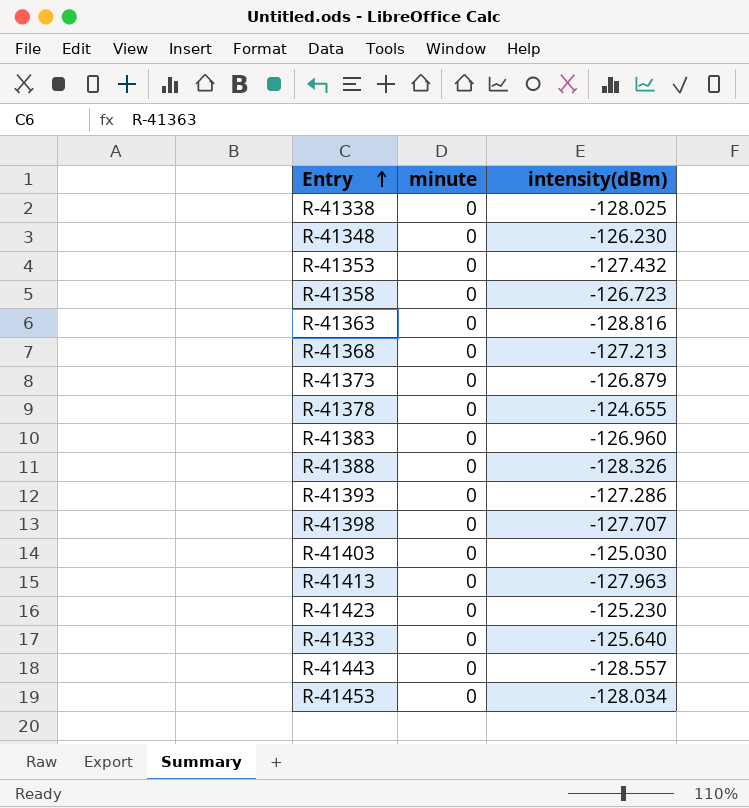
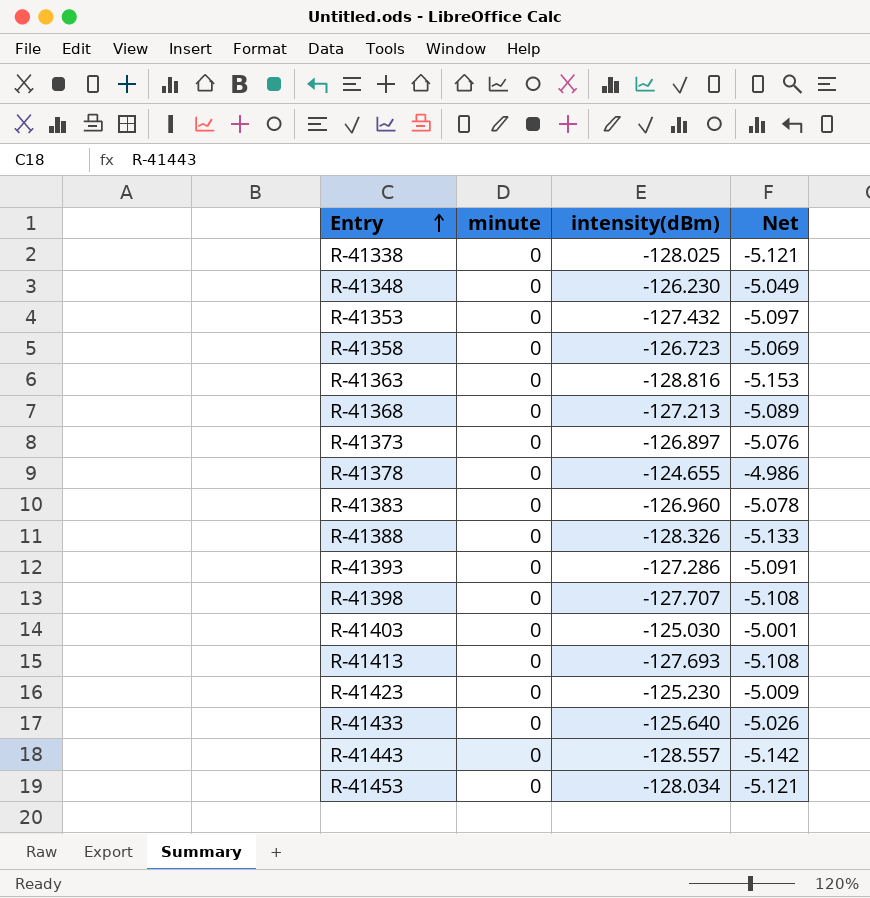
column Net | formula: none -> [intensity(dBm)] * 0.04
R-41373 | intensity(dBm): -126.879 -> -126.897
R-41413 | intensity(dBm): -127.963 -> -127.693

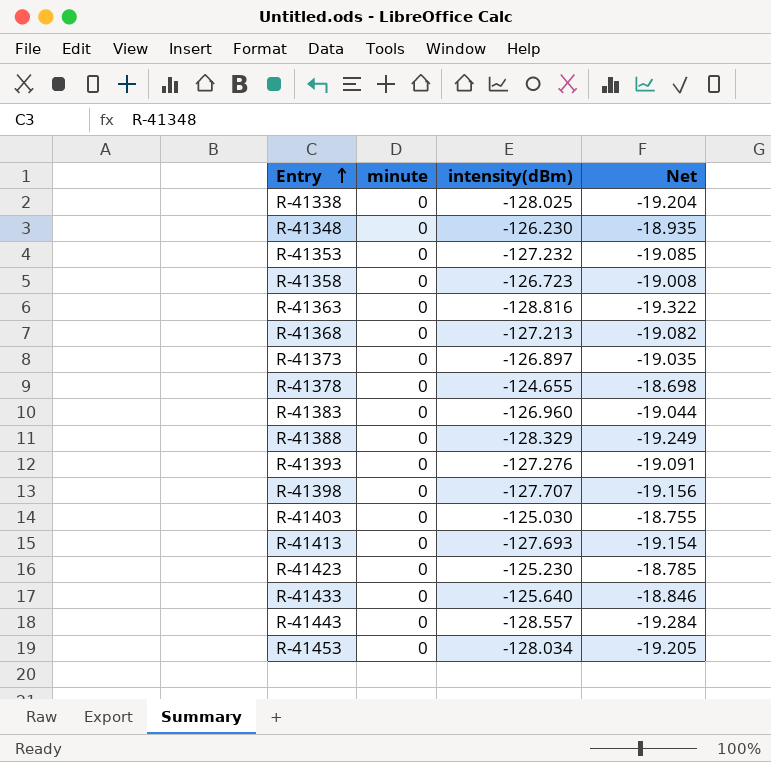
column Net | formula: [intensity(dBm)] * 0.04 -> [intensity(dBm)] * 0.15
R-41353 | intensity(dBm): -127.432 -> -127.232
R-41388 | intensity(dBm): -128.326 -> -128.329
R-41393 | intensity(dBm): -127.286 -> -127.276

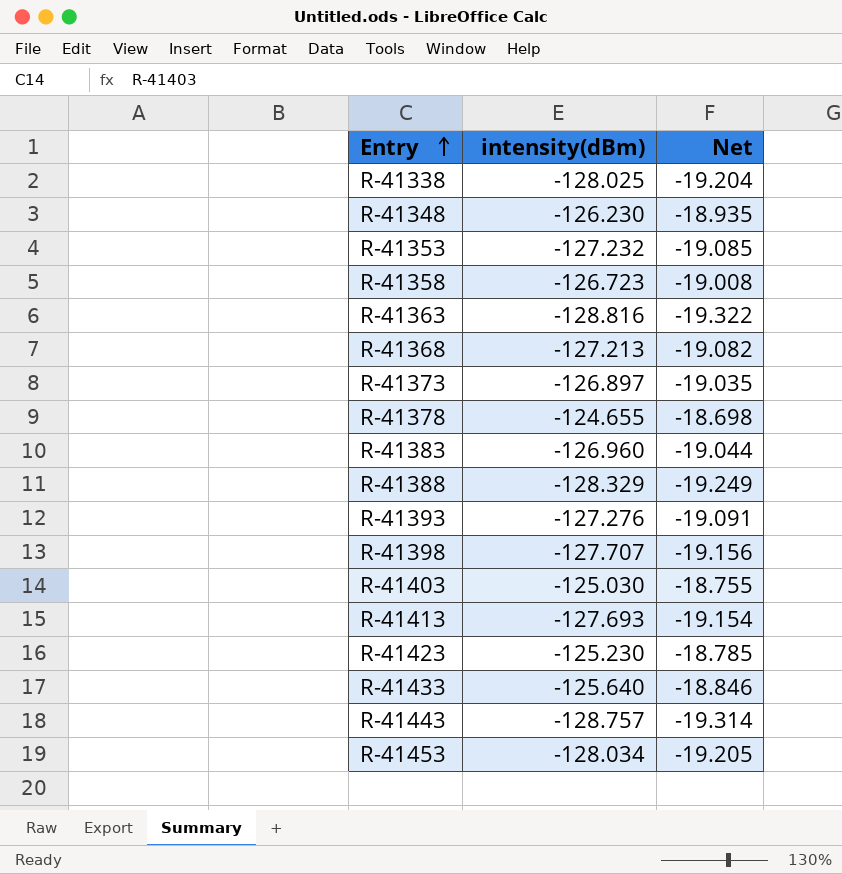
column minute | position: 2 -> none
R-41443 | intensity(dBm): -128.557 -> -128.757
R-41443 | Net: -19.284 -> -19.314

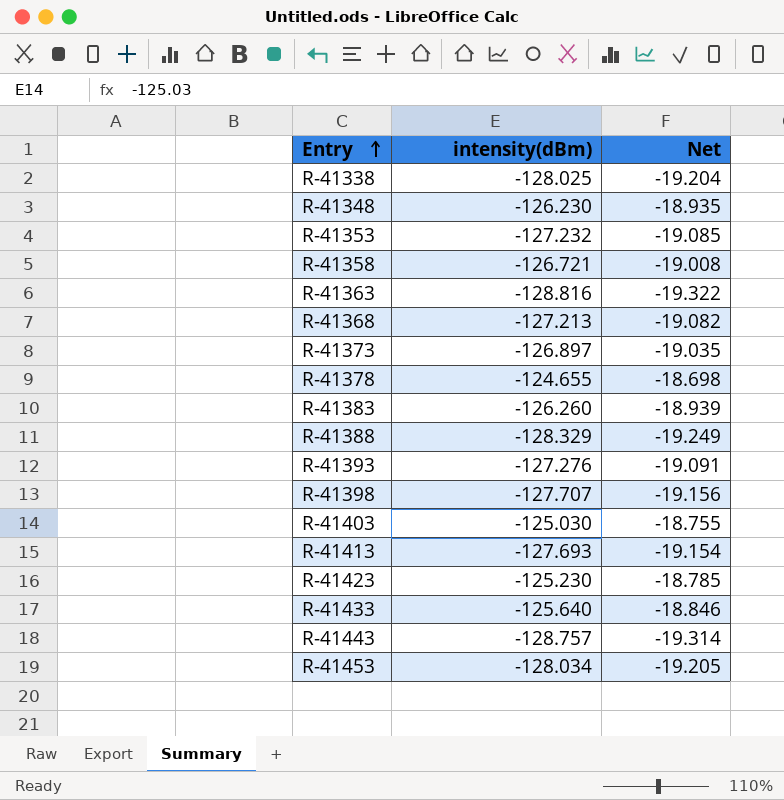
R-41358 | intensity(dBm): -126.723 -> -126.721
R-41383 | intensity(dBm): -126.960 -> -126.260
R-41383 | Net: -19.044 -> -18.939

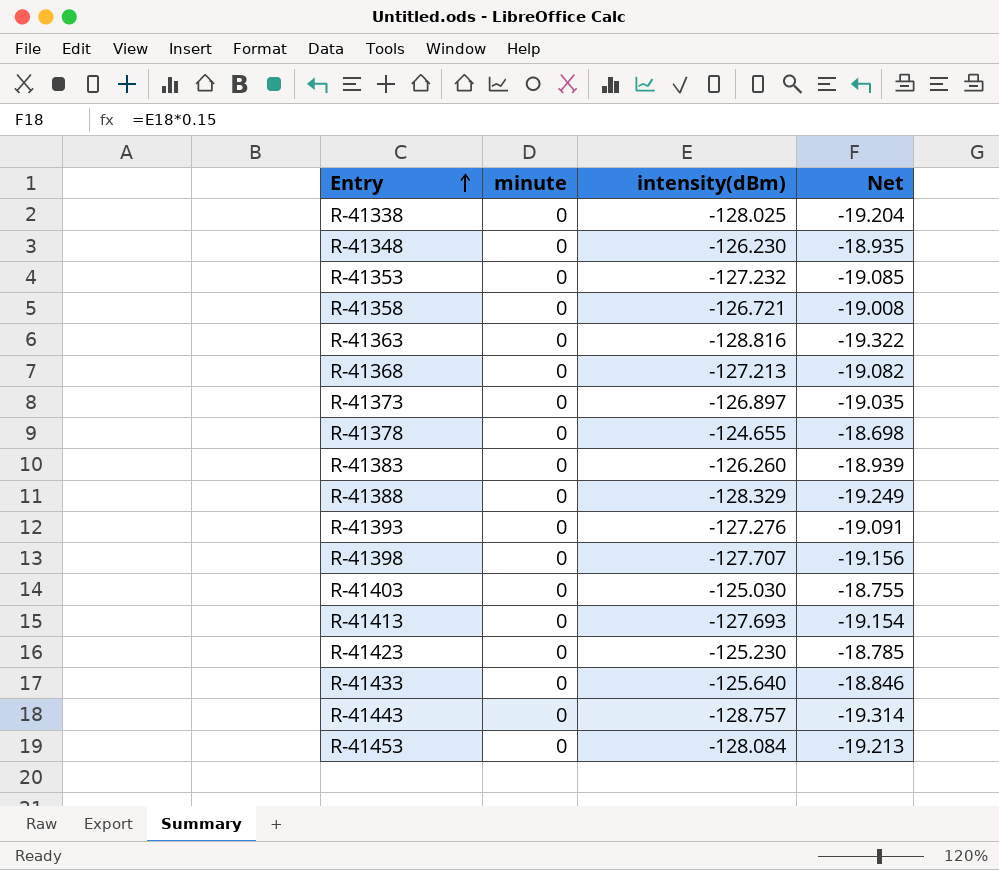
column minute | position: none -> 2
R-41453 | intensity(dBm): -128.034 -> -128.084
R-41453 | Net: -19.205 -> -19.213

